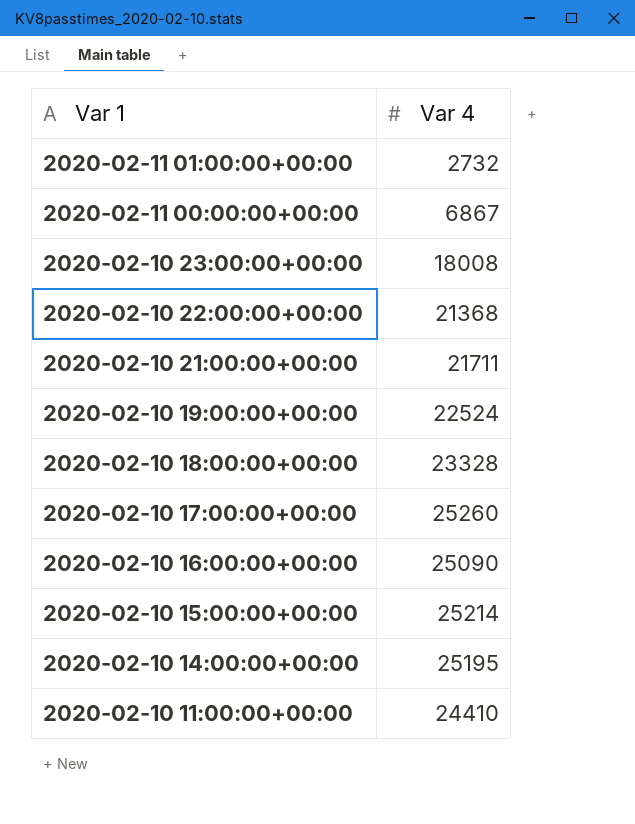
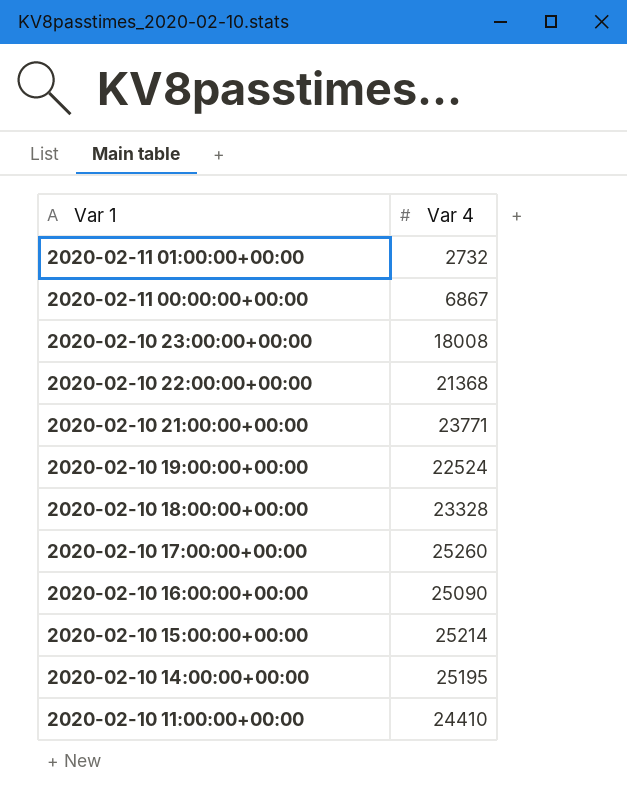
2020-02-10 21:00:00+00:00 | Var 4: 21711 -> 23771

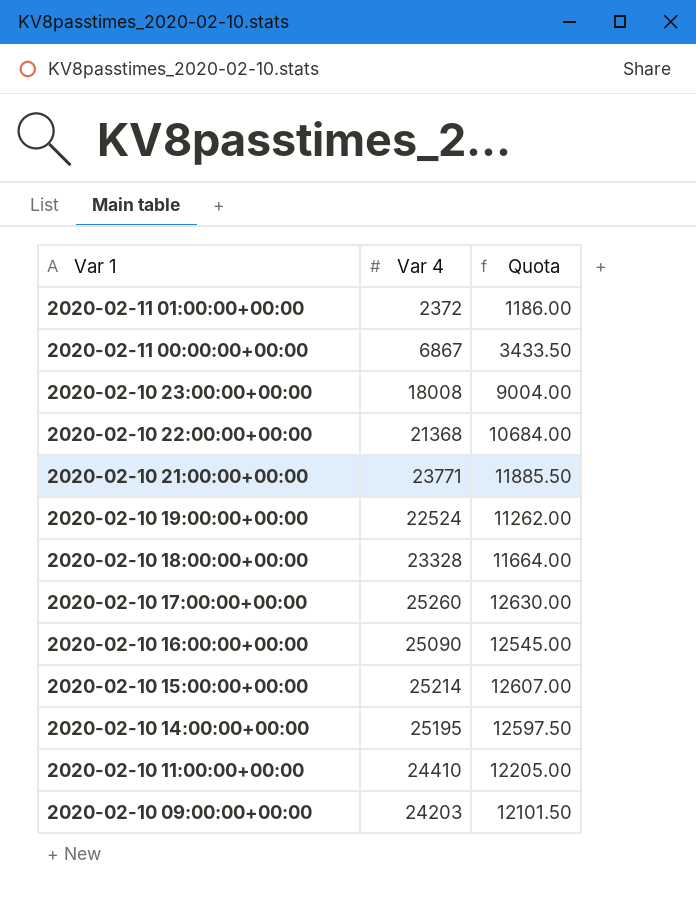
column Quota | formula: none -> [Var 4] * 0.5
2020-02-11 01:00:00+00:00 | Var 4: 2732 -> 2372
row 2020-02-10 09:00:00+00:00: none -> 24203 | 12101.50

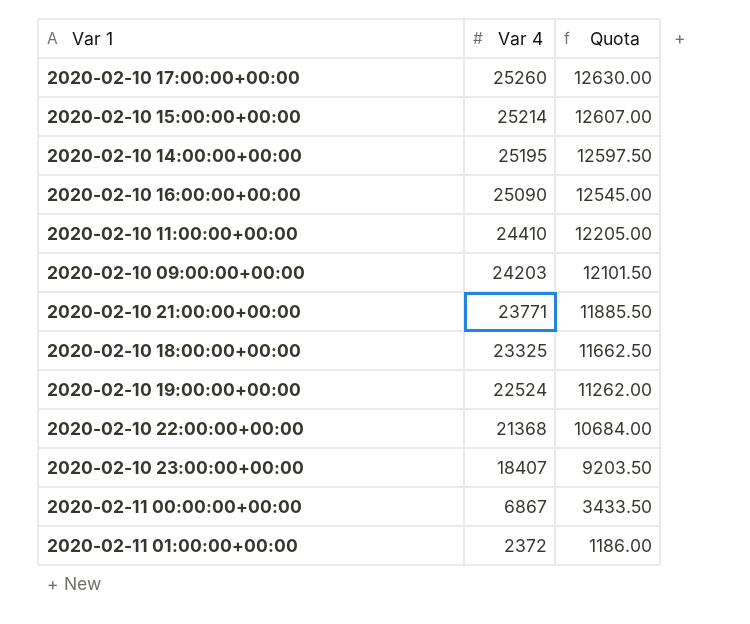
row order: Var 1 descending -> Var 4 descending
2020-02-10 18:00:00+00:00 | Var 4: 23328 -> 23325
2020-02-10 18:00:00+00:00 | Quota: 11664.00 -> 11662.50
2020-02-10 23:00:00+00:00 | Var 4: 18008 -> 18407
2020-02-10 23:00:00+00:00 | Quota: 9004.00 -> 9203.50

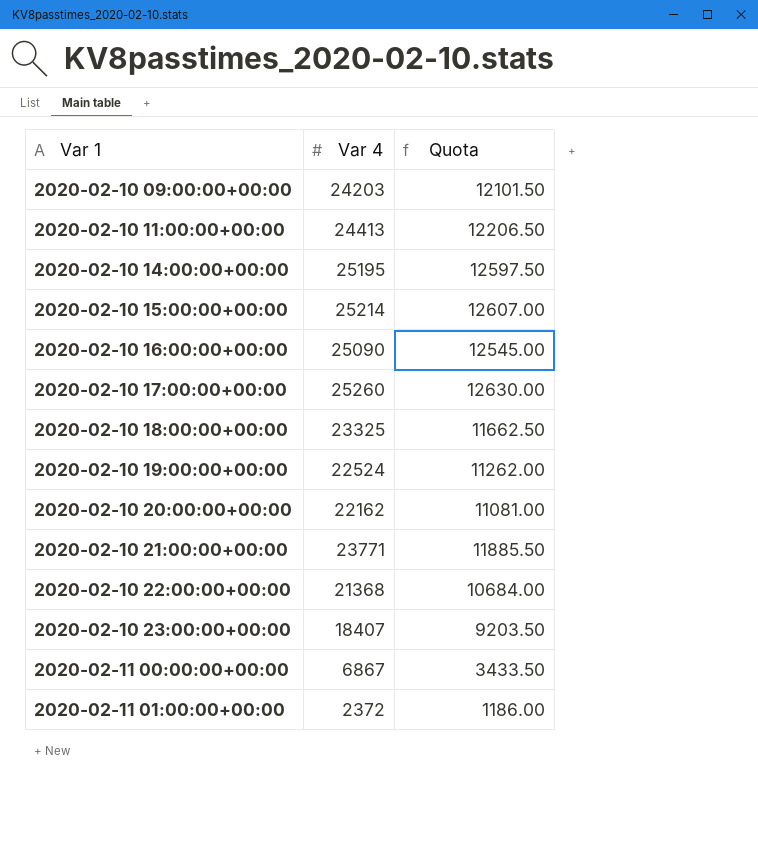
row order: Var 4 descending -> Var 1 ascending
2020-02-10 11:00:00+00:00 | Var 4: 24410 -> 24413
2020-02-10 11:00:00+00:00 | Quota: 12205.00 -> 12206.50
row 2020-02-10 20:00:00+00:00: none -> 22162 | 11081.00

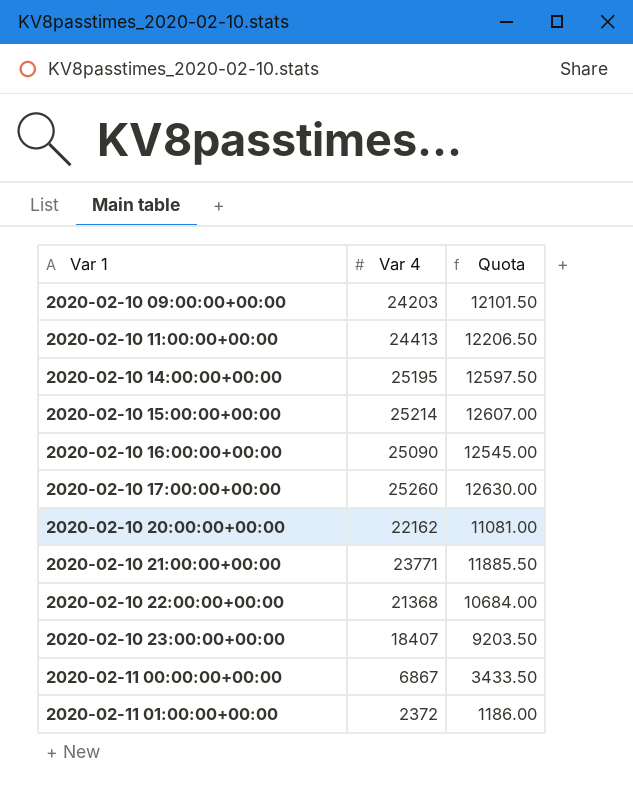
row 2020-02-10 18:00:00+00:00: 23325 | 11662.50 -> none
row 2020-02-10 19:00:00+00:00: 22524 | 11262.00 -> none

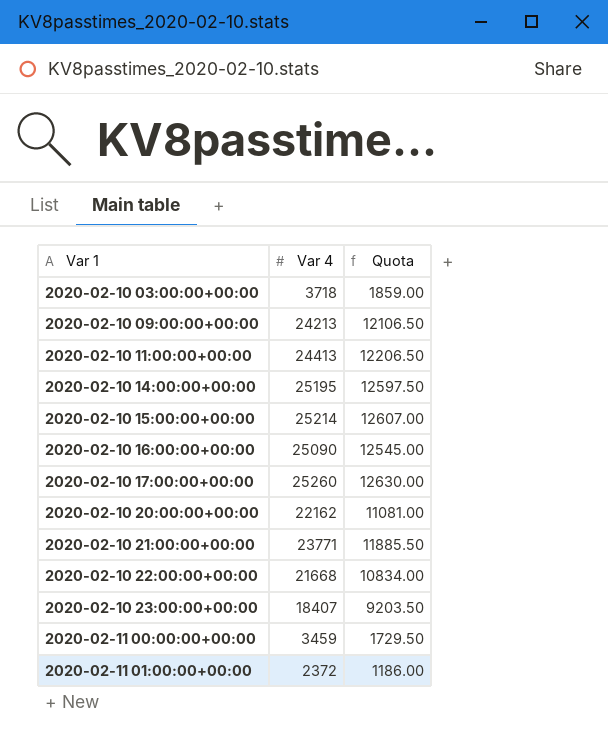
row 2020-02-10 03:00:00+00:00: none -> 3718 | 1859.00
2020-02-10 09:00:00+00:00 | Var 4: 24203 -> 24213
2020-02-10 09:00:00+00:00 | Quota: 12101.50 -> 12106.50
2020-02-10 22:00:00+00:00 | Var 4: 21368 -> 21668
2020-02-10 22:00:00+00:00 | Quota: 10684.00 -> 10834.00
2020-02-11 00:00:00+00:00 | Var 4: 6867 -> 3459
2020-02-11 00:00:00+00:00 | Quota: 3433.50 -> 1729.50

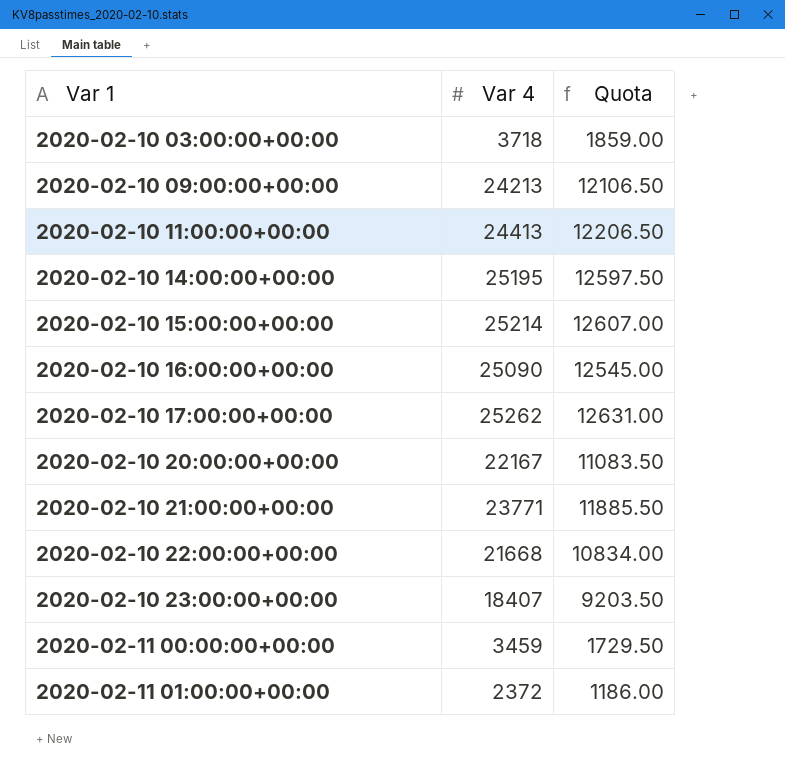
2020-02-10 17:00:00+00:00 | Var 4: 25260 -> 25262
2020-02-10 17:00:00+00:00 | Quota: 12630.00 -> 12631.00
2020-02-10 20:00:00+00:00 | Var 4: 22162 -> 22167
2020-02-10 20:00:00+00:00 | Quota: 11081.00 -> 11083.50

